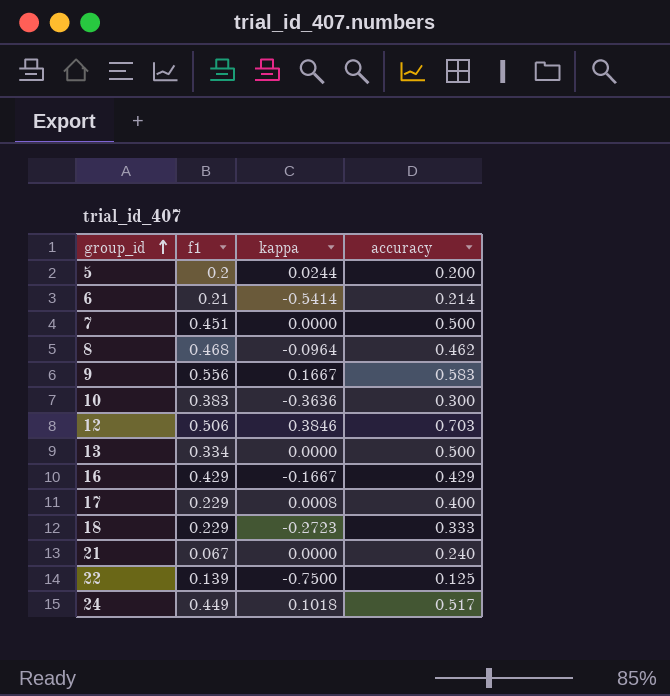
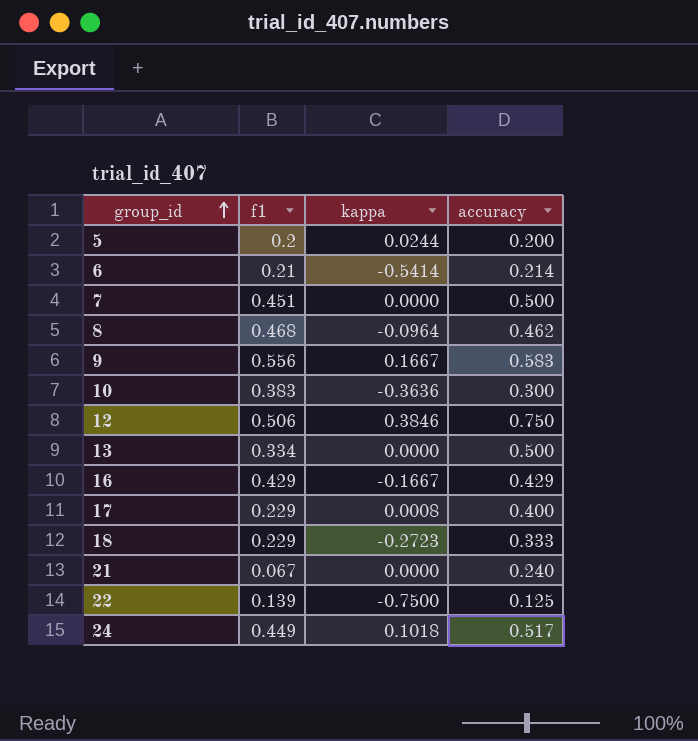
12 | accuracy: 0.703 -> 0.750

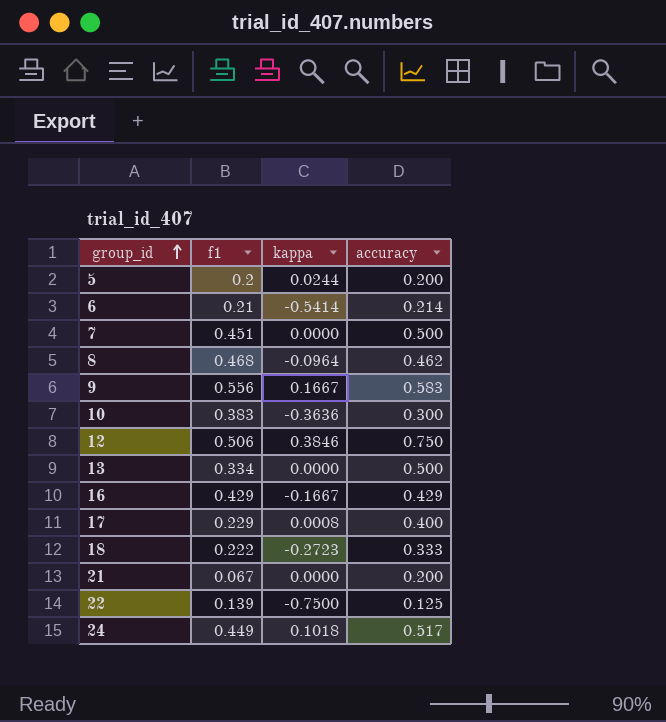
18 | f1: 0.229 -> 0.222
21 | accuracy: 0.240 -> 0.200

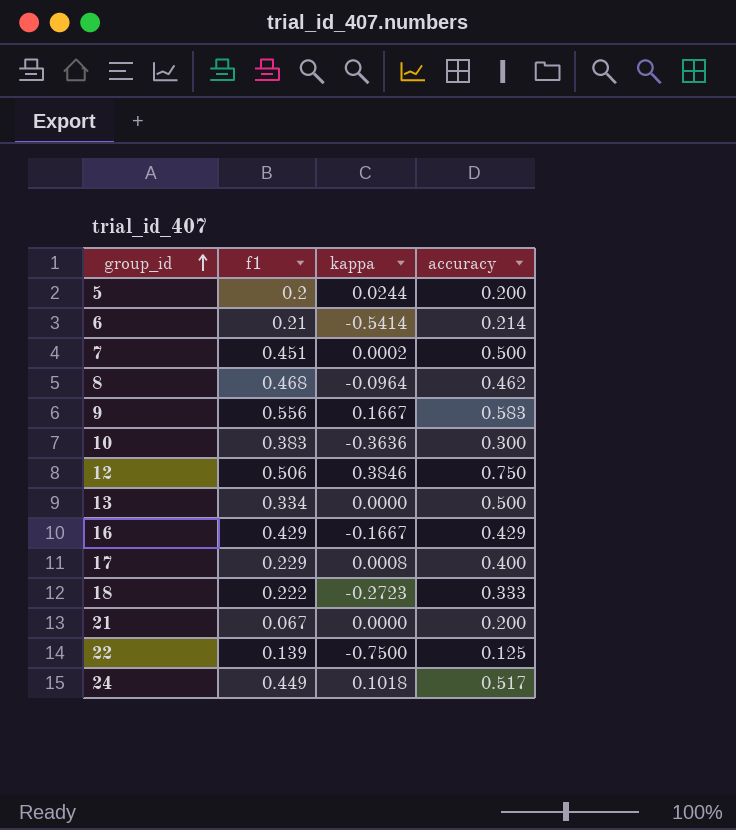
7 | kappa: 0.0000 -> 0.0002

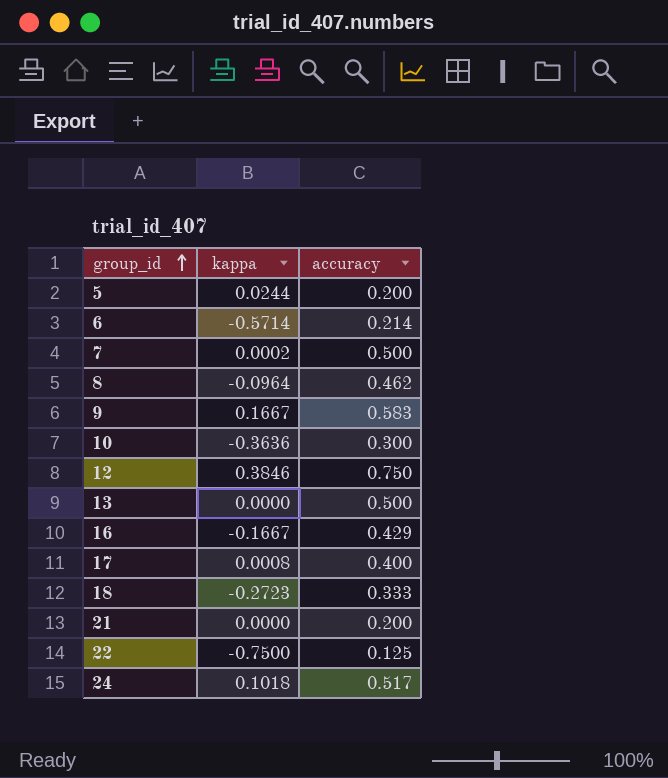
column f1 | position: 2 -> none
6 | kappa: -0.5414 -> -0.5714

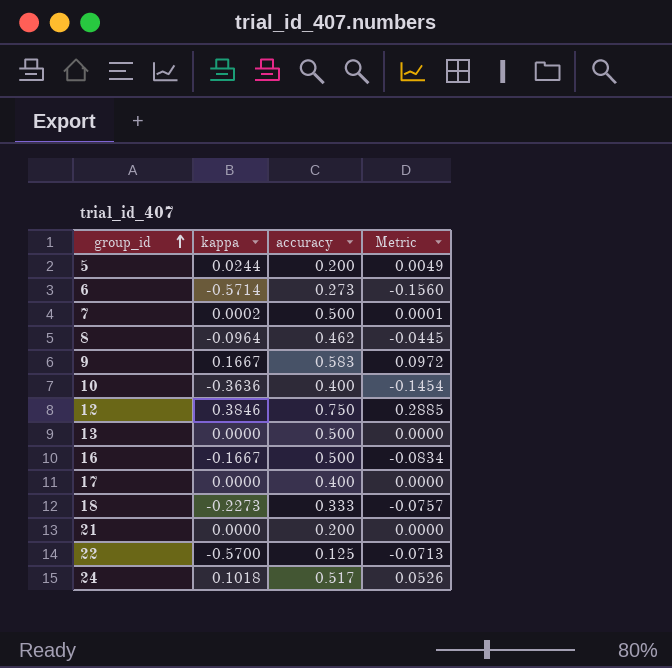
column Metric | formula: none -> [kappa] * [accuracy]
6 | accuracy: 0.214 -> 0.273
10 | accuracy: 0.300 -> 0.400
16 | accuracy: 0.429 -> 0.500
17 | kappa: 0.0008 -> 0.0000
18 | kappa: -0.2723 -> -0.2273
22 | kappa: -0.7500 -> -0.5700

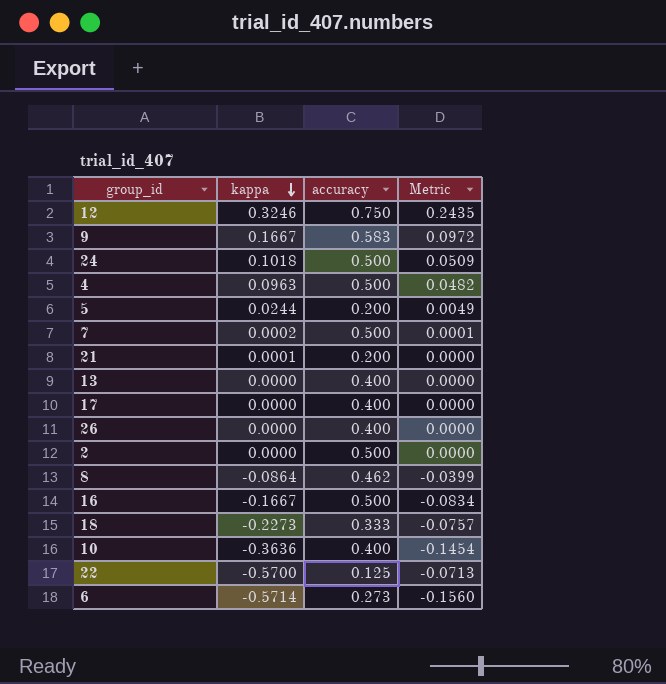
row order: group_id ascending -> kappa descending
12 | kappa: 0.3846 -> 0.3246
12 | Metric: 0.2885 -> 0.2435
24 | accuracy: 0.517 -> 0.500
24 | Metric: 0.0526 -> 0.0509
row 4: none -> 0.0963 | 0.500 | 0.0482
21 | kappa: 0.0000 -> 0.0001
13 | accuracy: 0.500 -> 0.400
row 26: none -> 0.0000 | 0.400 | 0.0000
row 2: none -> 0.0000 | 0.500 | 0.0000
8 | kappa: -0.0964 -> -0.0864
8 | Metric: -0.0445 -> -0.0399

